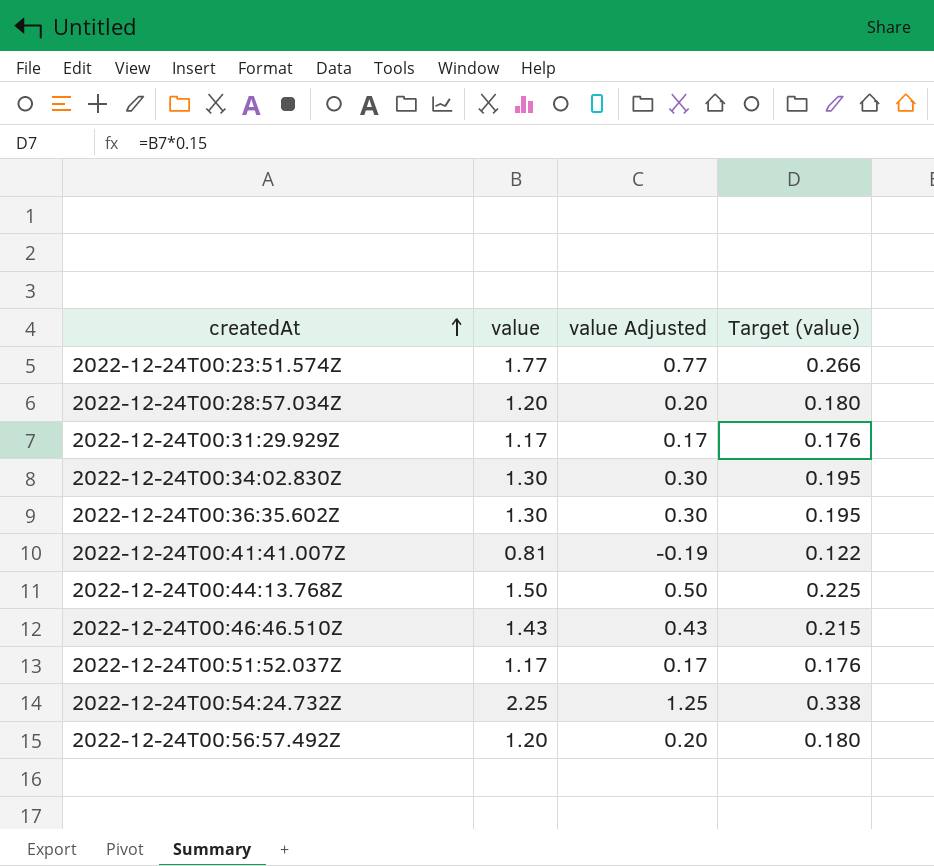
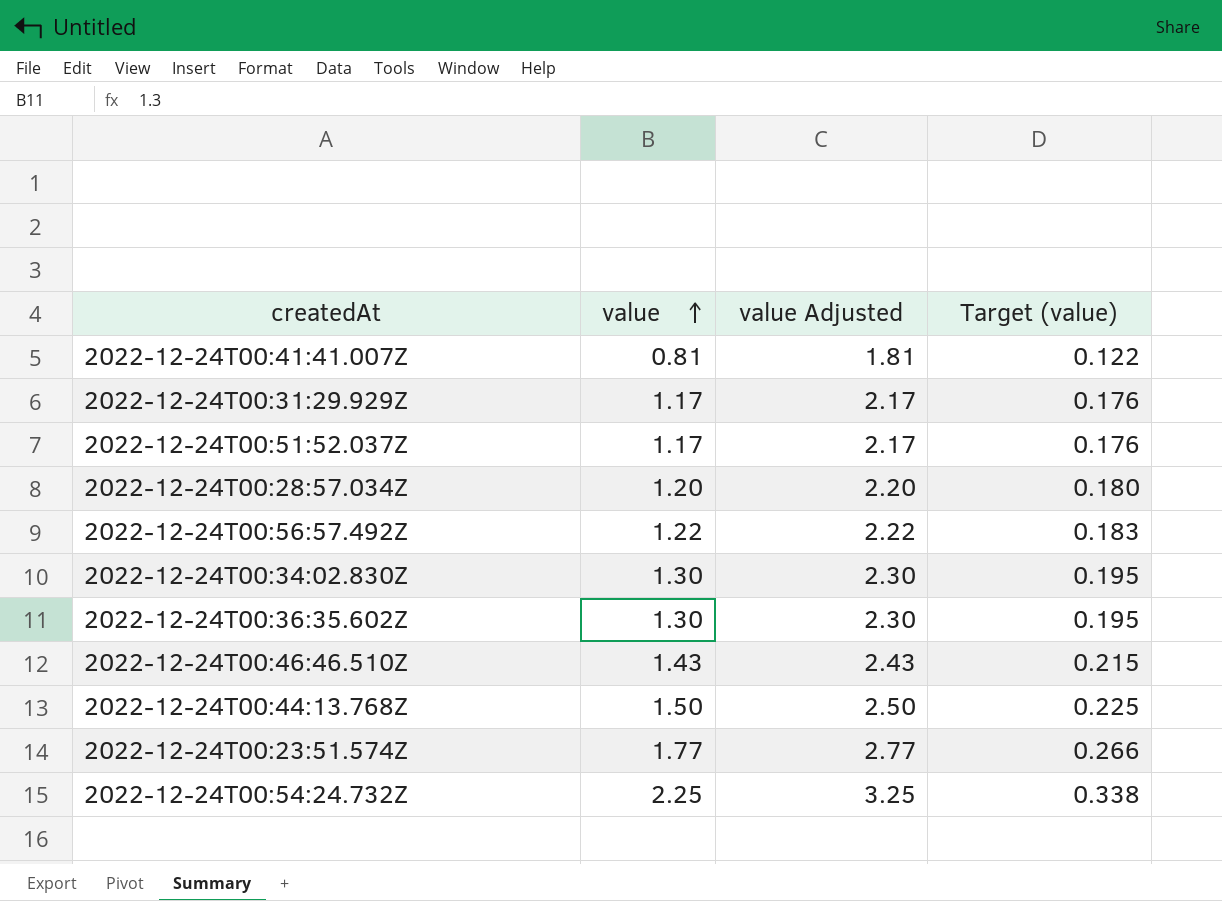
row order: createdAt ascending -> value ascending
column value Adjusted | formula: [value] - 1 -> [value] + 1
2022-12-24T00:56:57.492Z | value: 1.20 -> 1.22
2022-12-24T00:56:57.492Z | Target (value): 0.180 -> 0.183

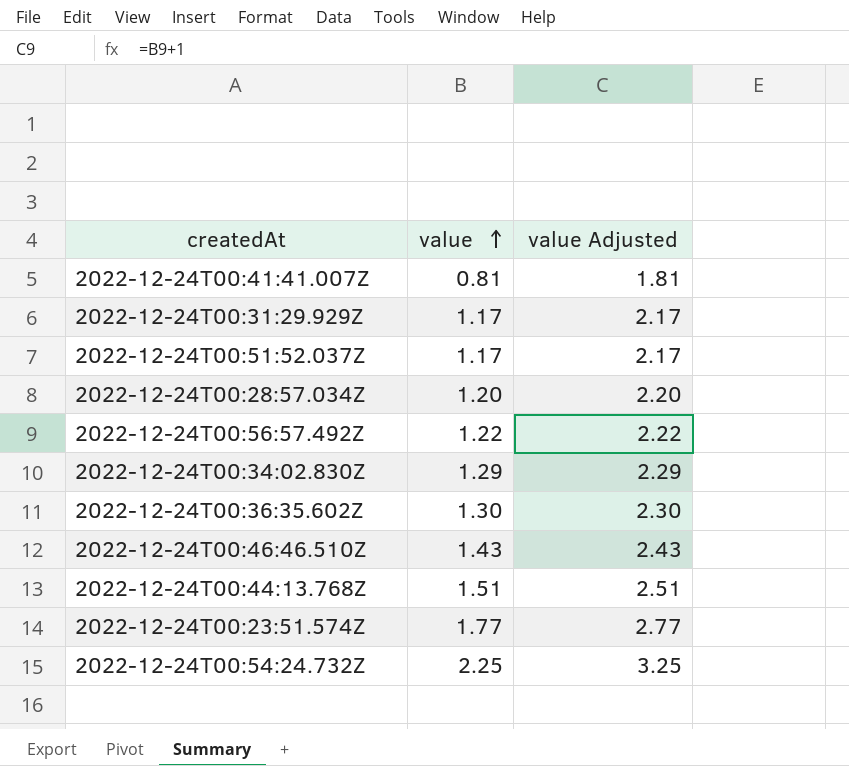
column Target (value) | formula: [value] * 0.15 -> none
2022-12-24T00:34:02.830Z | value: 1.30 -> 1.29
2022-12-24T00:34:02.830Z | value Adjusted: 2.30 -> 2.29
2022-12-24T00:44:13.768Z | value: 1.50 -> 1.51
2022-12-24T00:44:13.768Z | value Adjusted: 2.50 -> 2.51

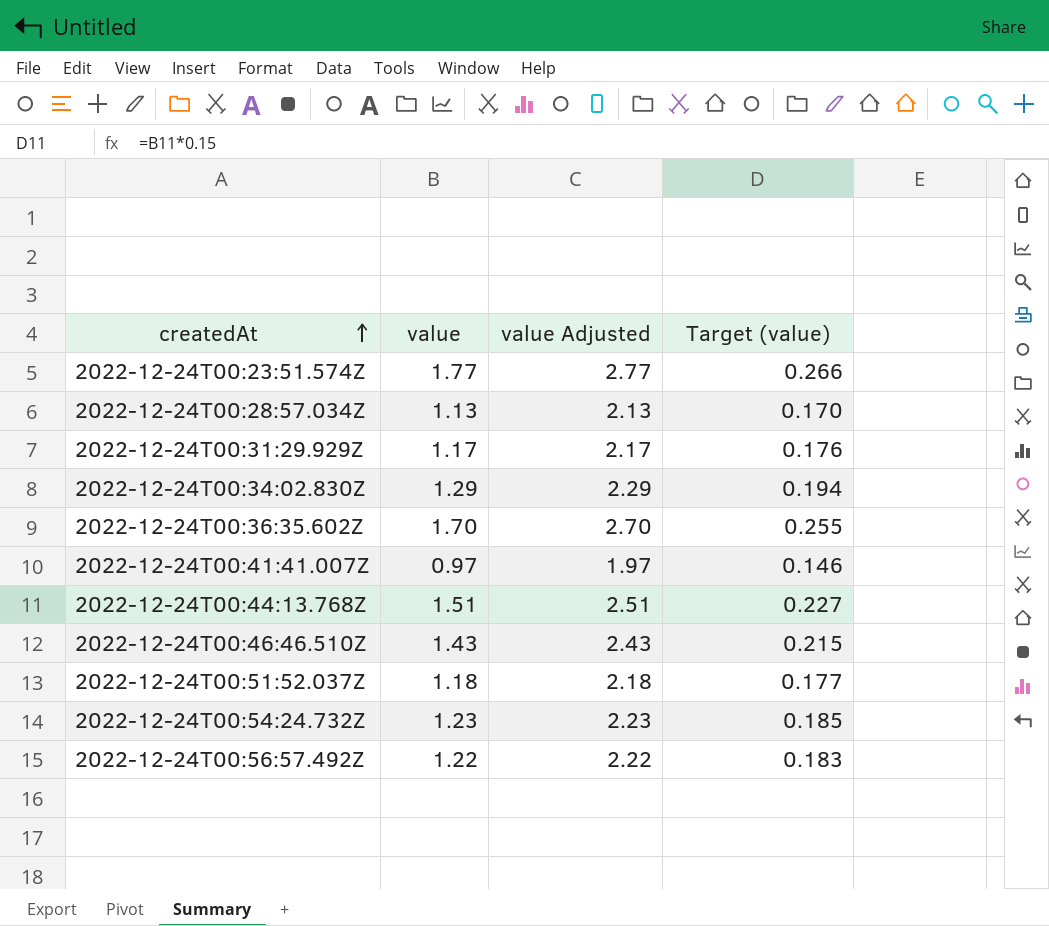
row order: value ascending -> createdAt ascending
column Target (value) | formula: none -> [value] * 0.15
2022-12-24T00:28:57.034Z | value: 1.20 -> 1.13
2022-12-24T00:28:57.034Z | value Adjusted: 2.20 -> 2.13
2022-12-24T00:36:35.602Z | value: 1.30 -> 1.70
2022-12-24T00:36:35.602Z | value Adjusted: 2.30 -> 2.70
2022-12-24T00:41:41.007Z | value: 0.81 -> 0.97
2022-12-24T00:41:41.007Z | value Adjusted: 1.81 -> 1.97
2022-12-24T00:51:52.037Z | value: 1.17 -> 1.18
2022-12-24T00:51:52.037Z | value Adjusted: 2.17 -> 2.18
2022-12-24T00:54:24.732Z | value: 2.25 -> 1.23
2022-12-24T00:54:24.732Z | value Adjusted: 3.25 -> 2.23

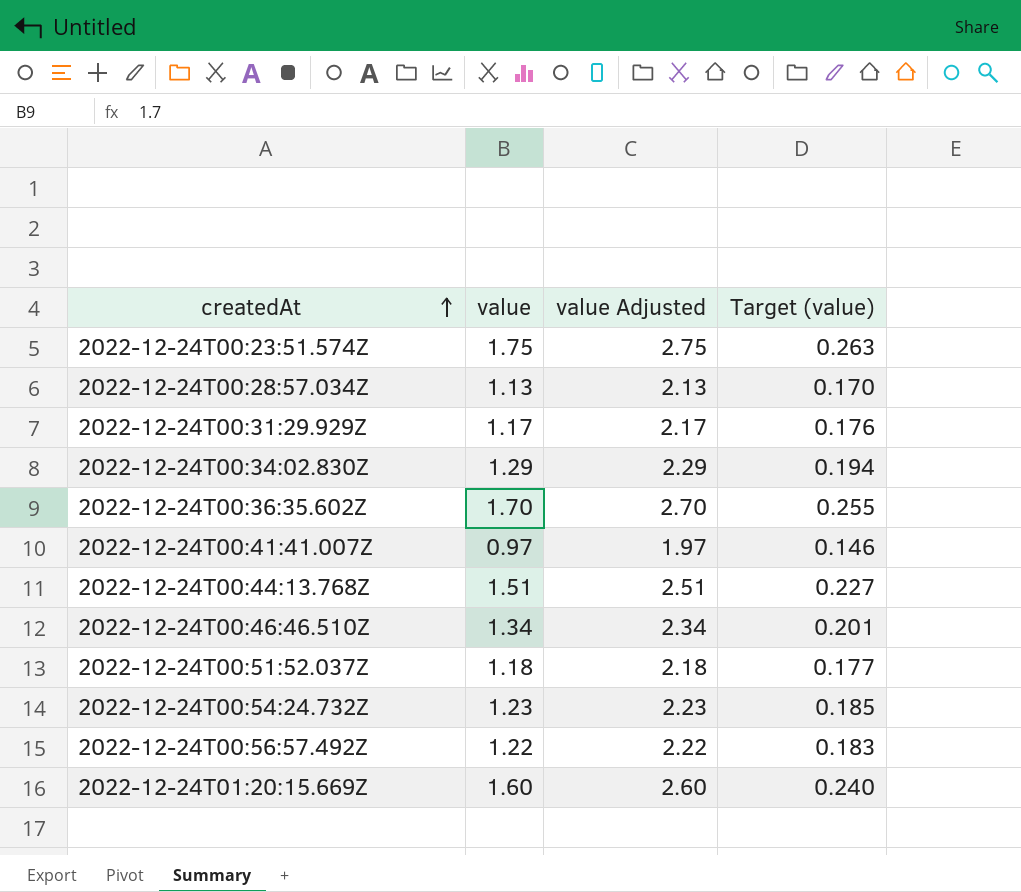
2022-12-24T00:23:51.574Z | value: 1.77 -> 1.75
2022-12-24T00:23:51.574Z | value Adjusted: 2.77 -> 2.75
2022-12-24T00:23:51.574Z | Target (value): 0.266 -> 0.263
2022-12-24T00:46:46.510Z | value: 1.43 -> 1.34
2022-12-24T00:46:46.510Z | value Adjusted: 2.43 -> 2.34
2022-12-24T00:46:46.510Z | Target (value): 0.215 -> 0.201
row 2022-12-24T01:20:15.669Z: none -> 1.60 | 2.60 | 0.240

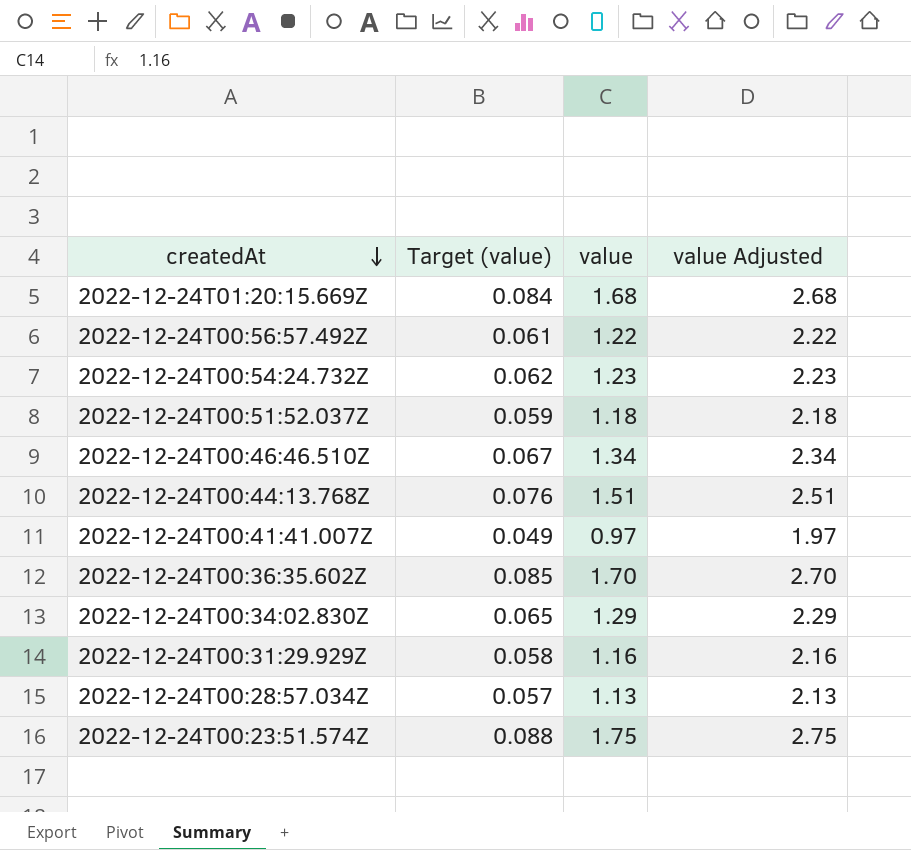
row order: createdAt ascending -> createdAt descending
column Target (value) | formula: [value] * 0.15 -> [value] * 0.05
column Target (value) | position: 4 -> 2
2022-12-24T01:20:15.669Z | value: 1.60 -> 1.68
2022-12-24T01:20:15.669Z | value Adjusted: 2.60 -> 2.68
2022-12-24T00:31:29.929Z | value: 1.17 -> 1.16
2022-12-24T00:31:29.929Z | value Adjusted: 2.17 -> 2.16

